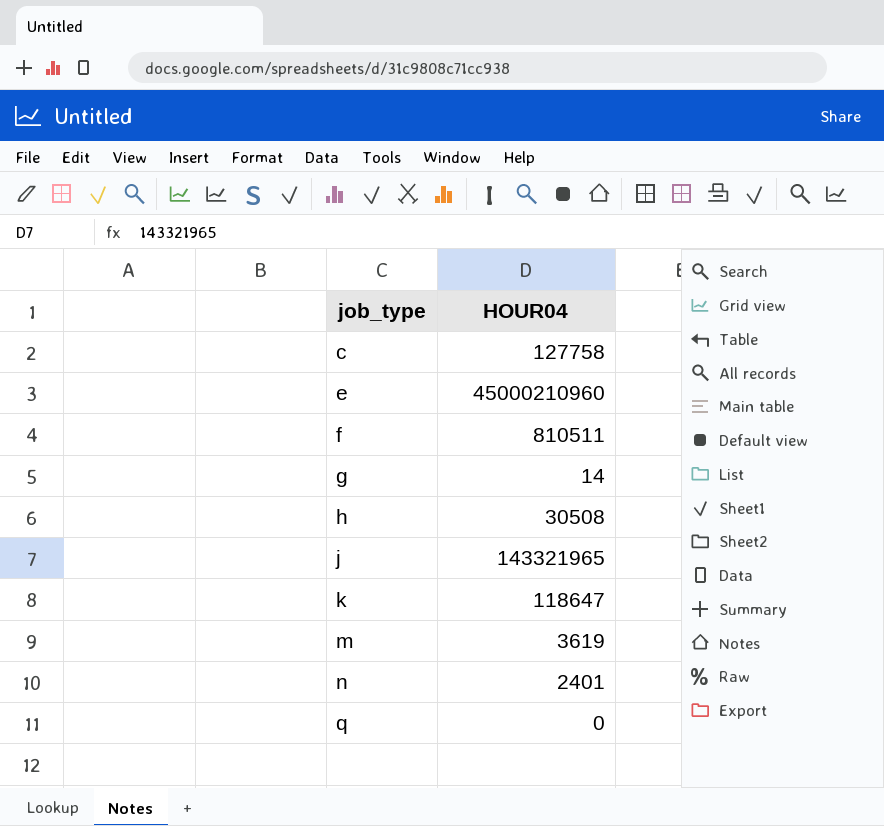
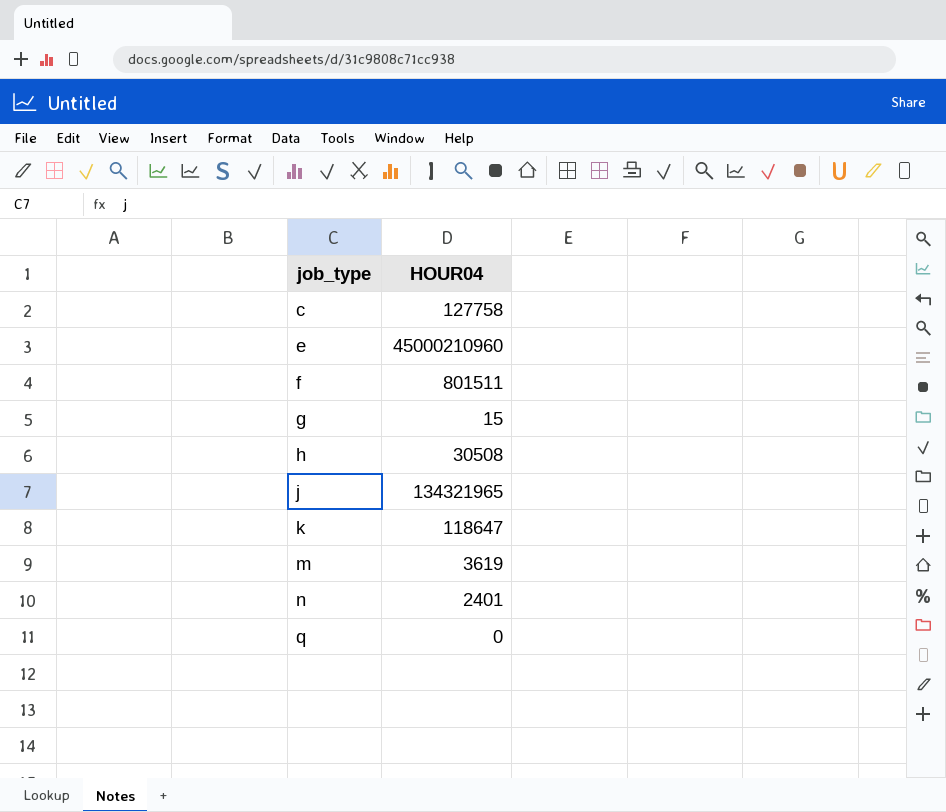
f | HOUR04: 810511 -> 801511
g | HOUR04: 14 -> 15
j | HOUR04: 143321965 -> 134321965

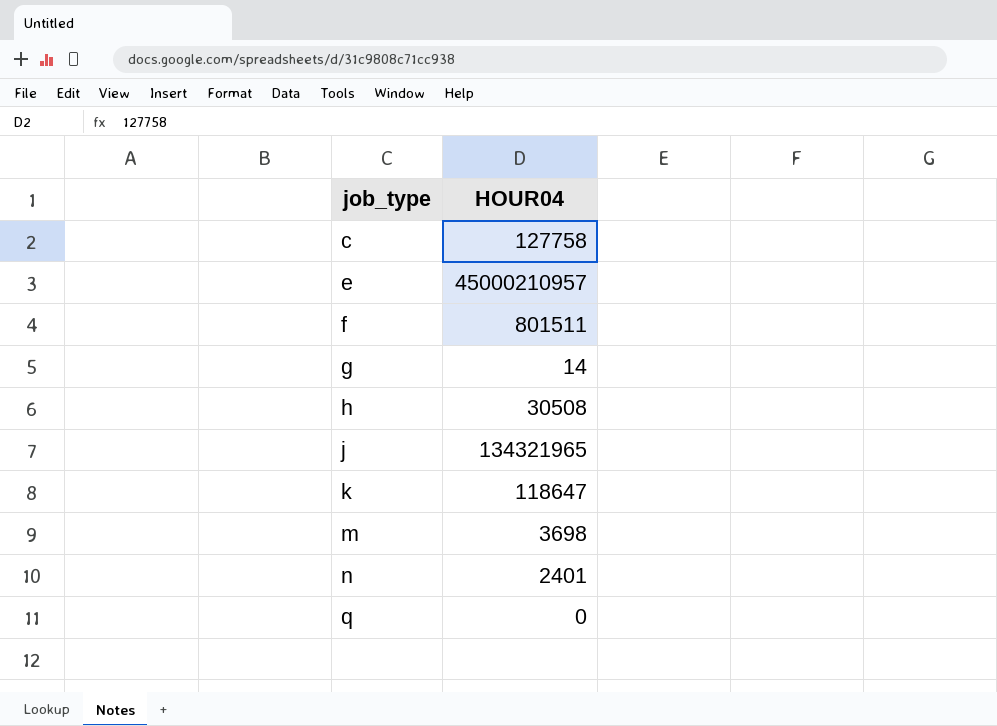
e | HOUR04: 45000210960 -> 45000210957
g | HOUR04: 15 -> 14
m | HOUR04: 3619 -> 3698

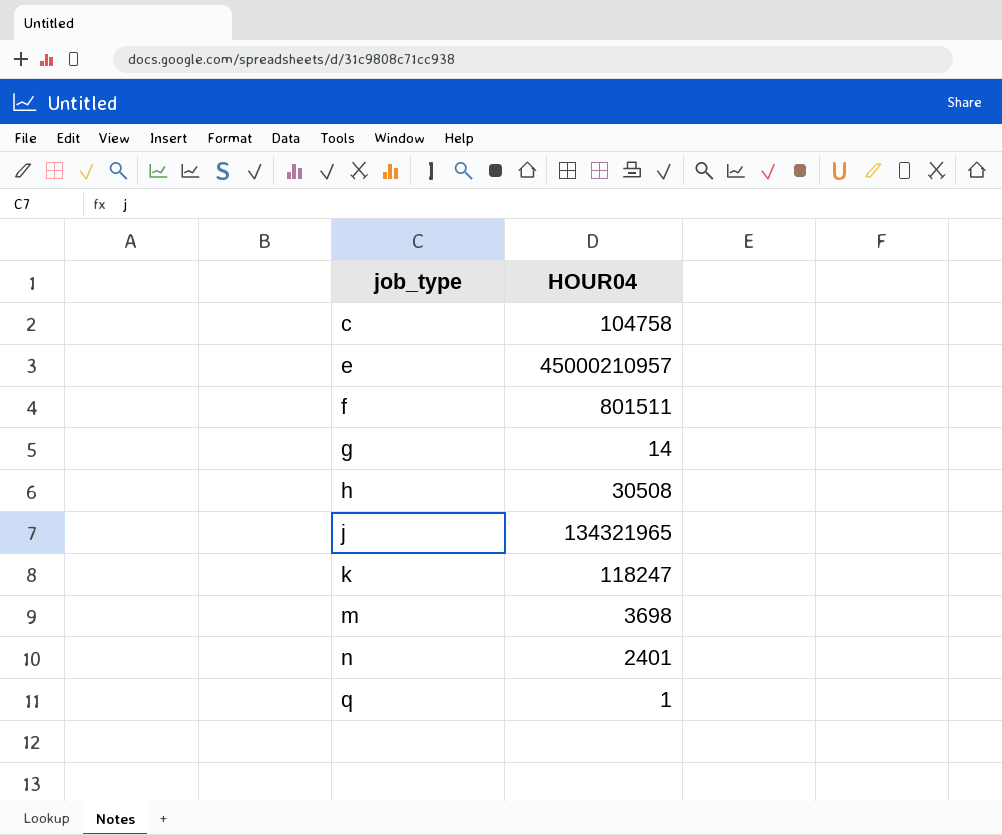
c | HOUR04: 127758 -> 104758
k | HOUR04: 118647 -> 118247
q | HOUR04: 0 -> 1

